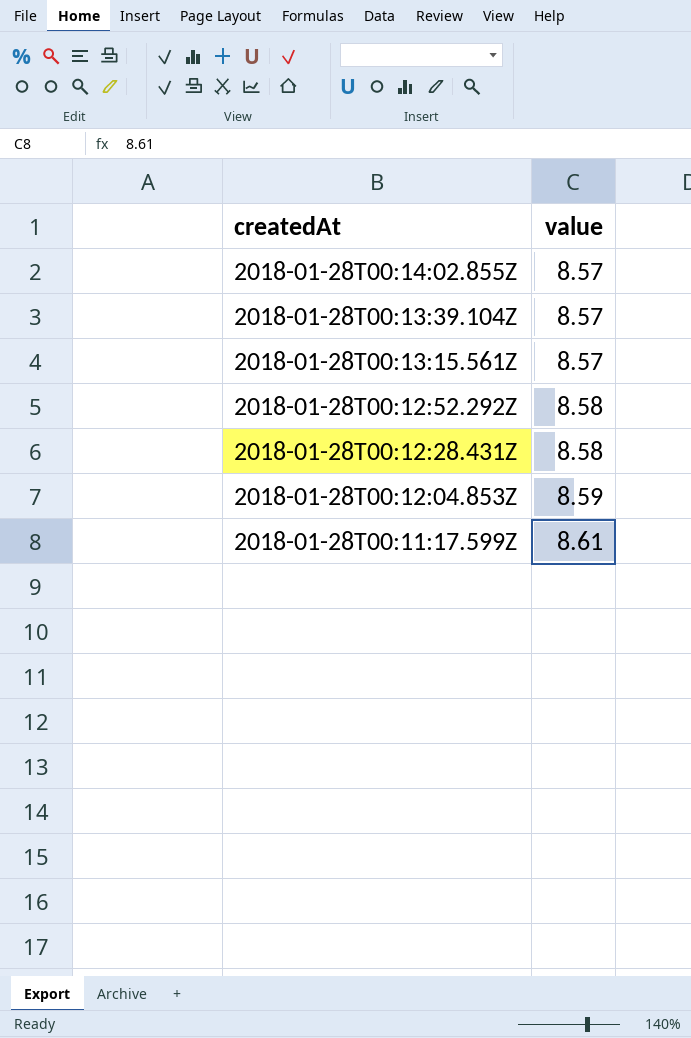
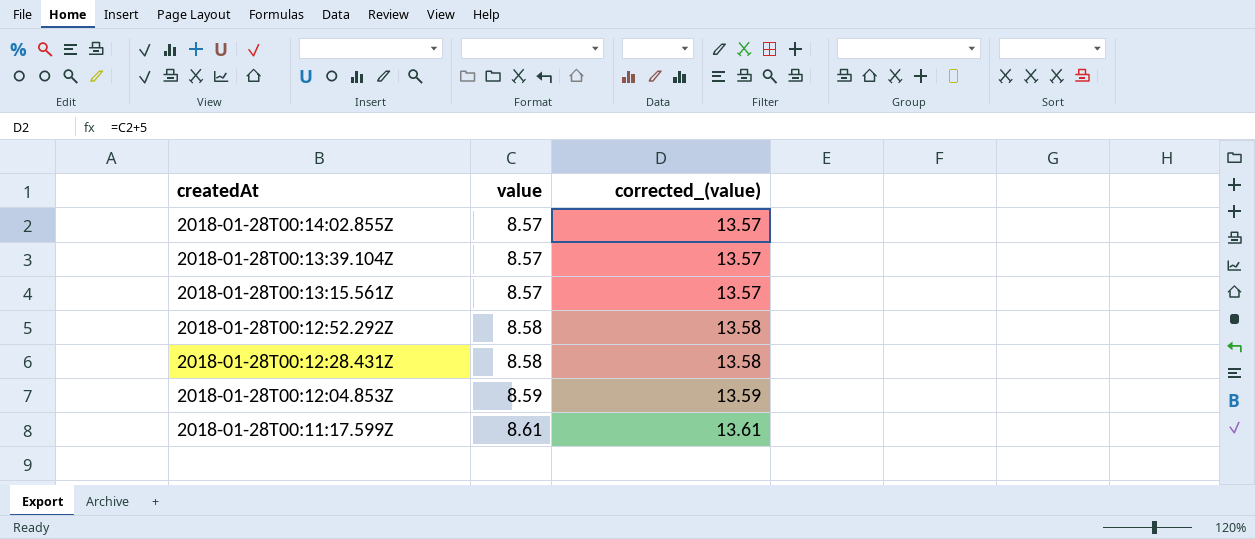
column corrected_(value) | formula: none -> [value] + 5

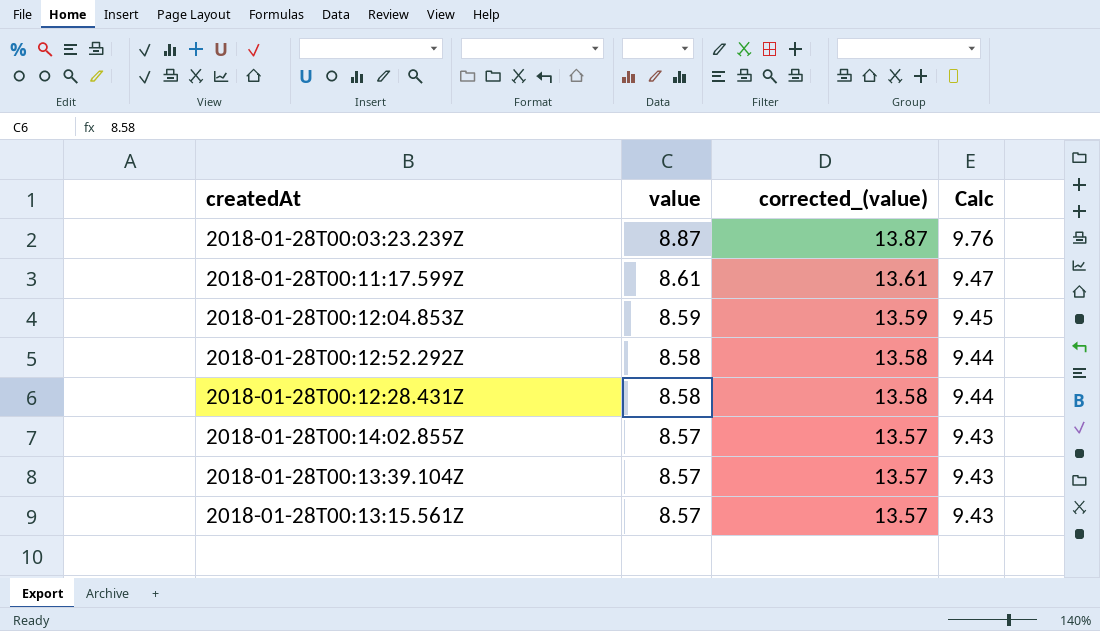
row order: createdAt descending -> value descending
column Calc | formula: none -> [value] * 1.1
row 2018-01-28T00:03:23.239Z: none -> 8.87 | 13.87 | 9.76

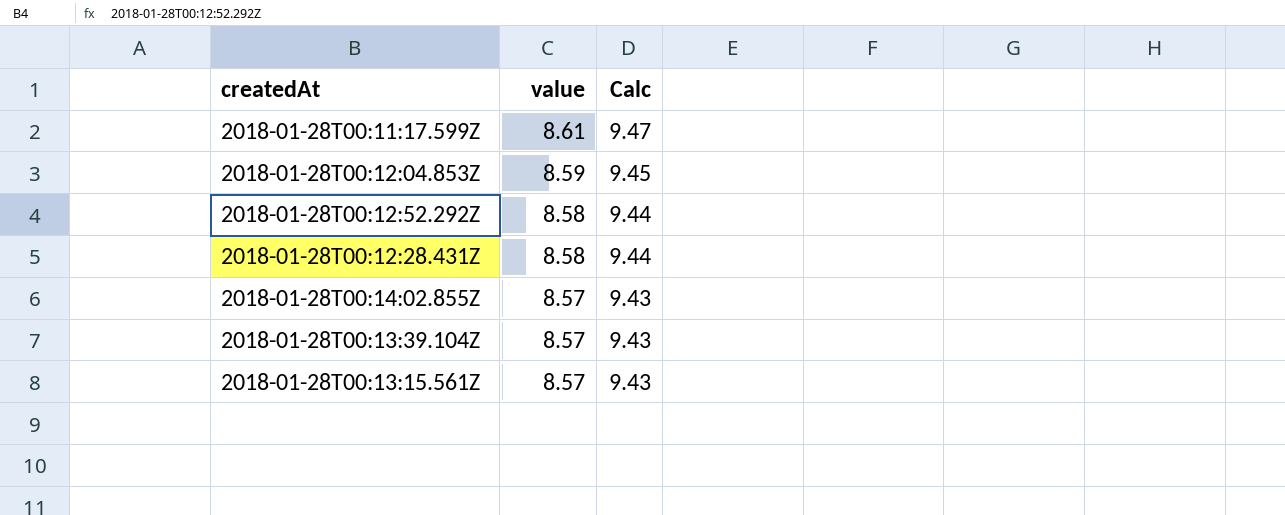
column corrected_(value) | formula: [value] + 5 -> none
row 2018-01-28T00:03:23.239Z: 8.87 | 13.87 | 9.76 -> none

